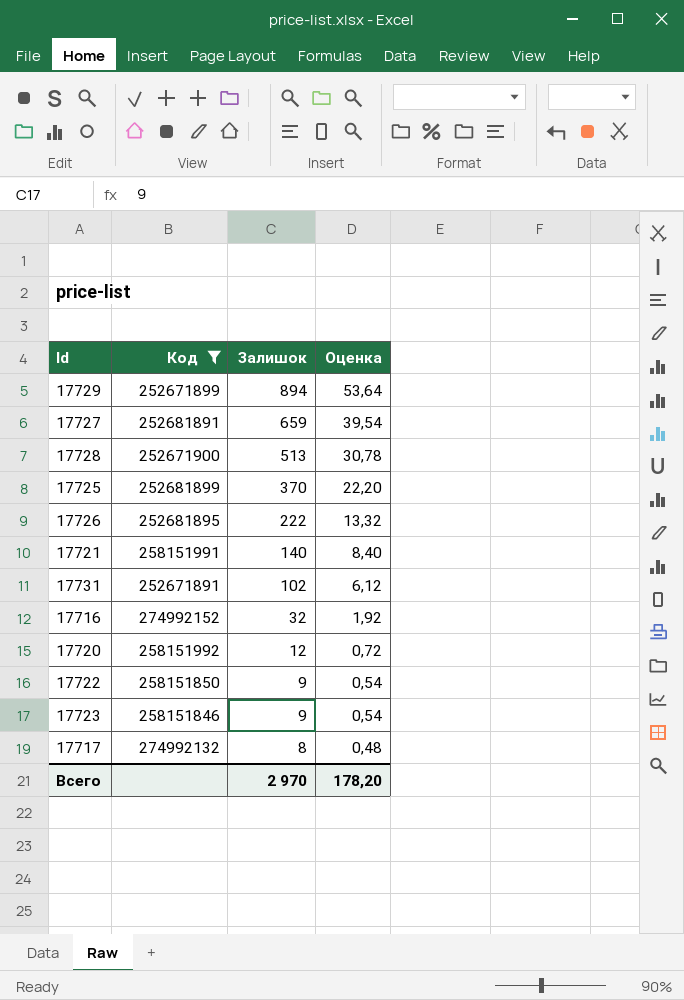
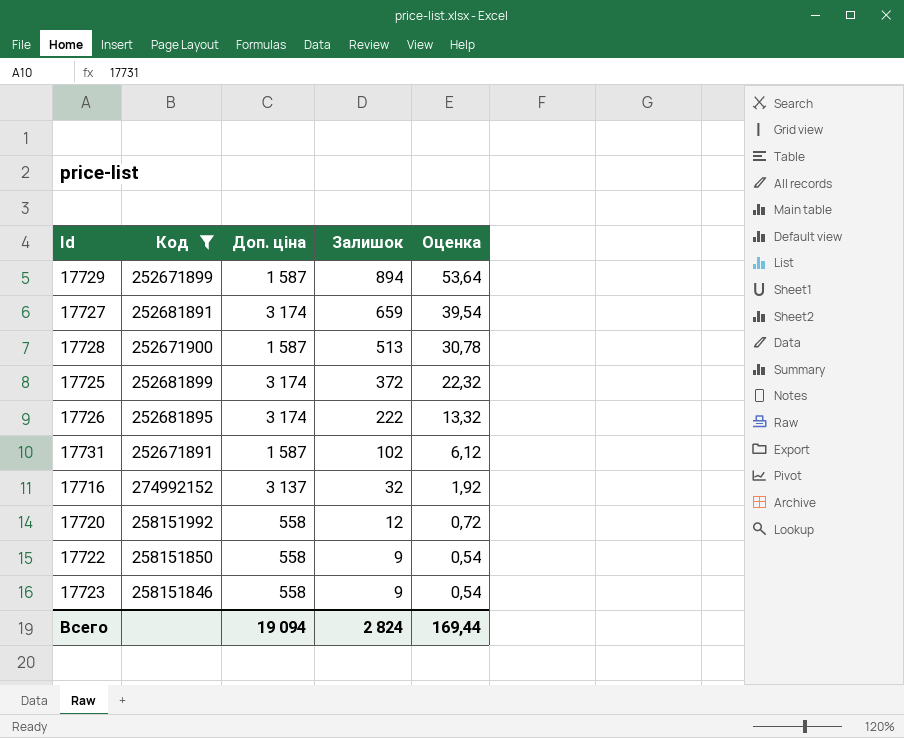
column Доп. ціна | position: none -> 3
row 17721: 258151991 | 140 | 8,40 -> none
row 17717: 274992132 | 8 | 0,48 -> none
17725 | Залишок: 370 -> 372
17725 | Оценка: 22,20 -> 22,32
Всего | Залишок: 2 970 -> 2 824
Всего | Оценка: 178,20 -> 169,44

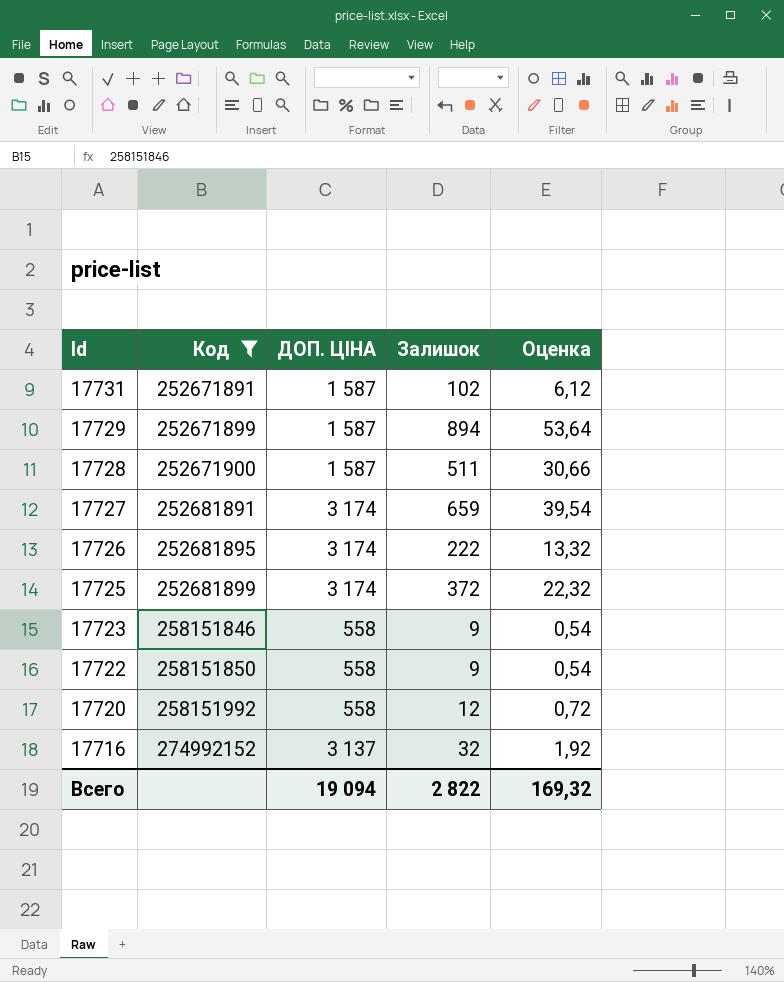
row order: Залишок descending -> Id descending
column name: Доп. ціна -> ДОП. ЦІНА
17728 | Залишок: 513 -> 511
17728 | Оценка: 30,78 -> 30,66
Всего | Залишок: 2 824 -> 2 822
Всего | Оценка: 169,44 -> 169,32

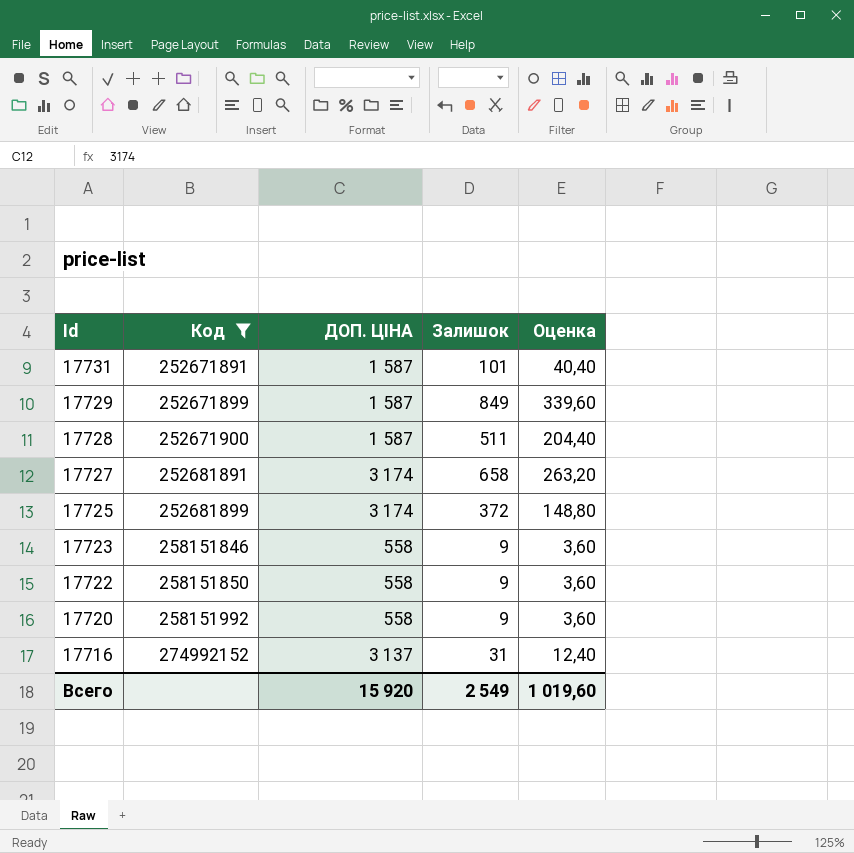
column Оценка | formula: [Залишок] * 0,06 -> [Залишок] * 0,4
row 17726: 252681895 | 3 174 | 222 | 13,32 -> none
17731 | Залишок: 102 -> 101
17729 | Залишок: 894 -> 849
17727 | Залишок: 659 -> 658
17720 | Залишок: 12 -> 9
17716 | Залишок: 32 -> 31
Всего | ДОП. ЦІНА: 19 094 -> 15 920
Всего | Залишок: 2 822 -> 2 549
Всего | Оценка: 169,32 -> 1 019,60

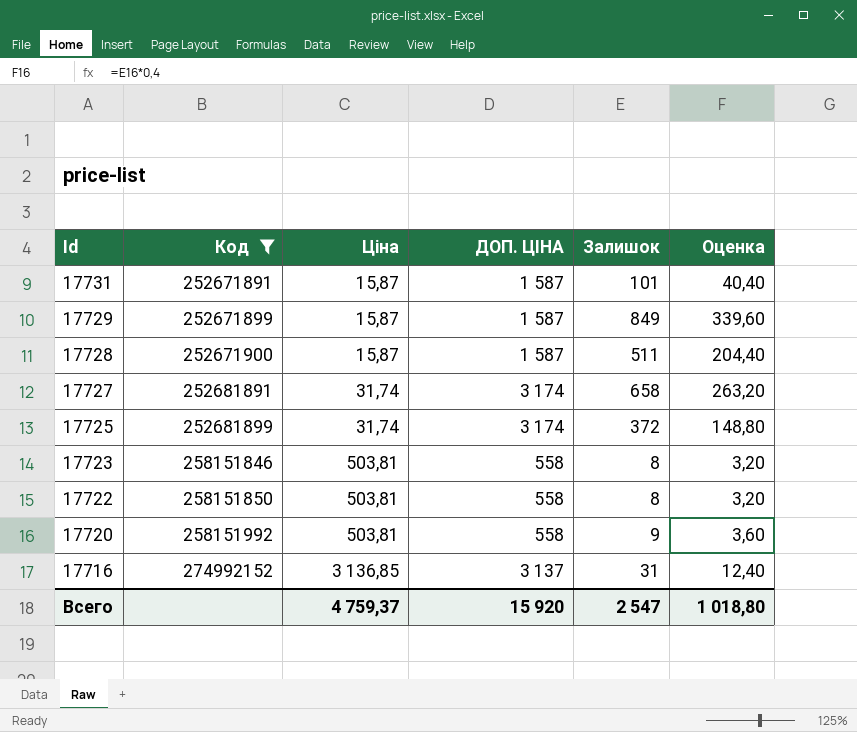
column Ціна | position: none -> 3
17723 | Залишок: 9 -> 8
17723 | Оценка: 3,60 -> 3,20
17722 | Залишок: 9 -> 8
17722 | Оценка: 3,60 -> 3,20
Всего | Залишок: 2 549 -> 2 547
Всего | Оценка: 1 019,60 -> 1 018,80

